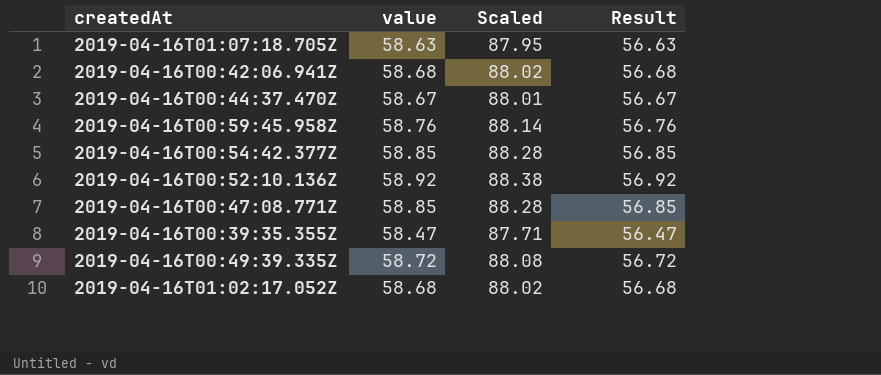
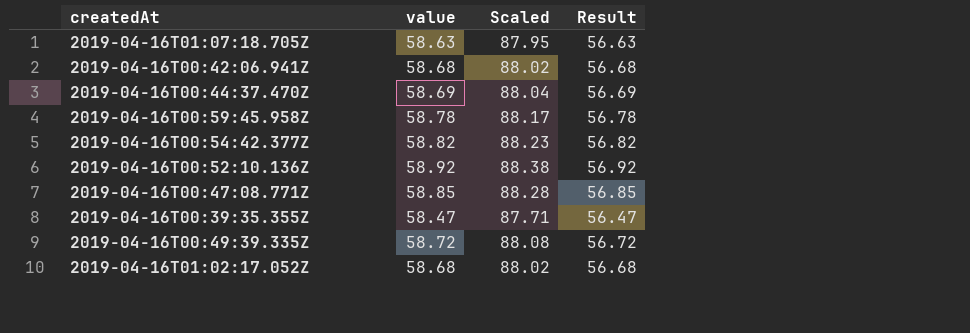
2019-04-16T00:44:37.470Z | value: 58.67 -> 58.69
2019-04-16T00:44:37.470Z | Scaled: 88.01 -> 88.04
2019-04-16T00:44:37.470Z | Result: 56.67 -> 56.69
2019-04-16T00:59:45.958Z | value: 58.76 -> 58.78
2019-04-16T00:59:45.958Z | Scaled: 88.14 -> 88.17
2019-04-16T00:59:45.958Z | Result: 56.76 -> 56.78
2019-04-16T00:54:42.377Z | value: 58.85 -> 58.82
2019-04-16T00:54:42.377Z | Scaled: 88.28 -> 88.23
2019-04-16T00:54:42.377Z | Result: 56.85 -> 56.82

